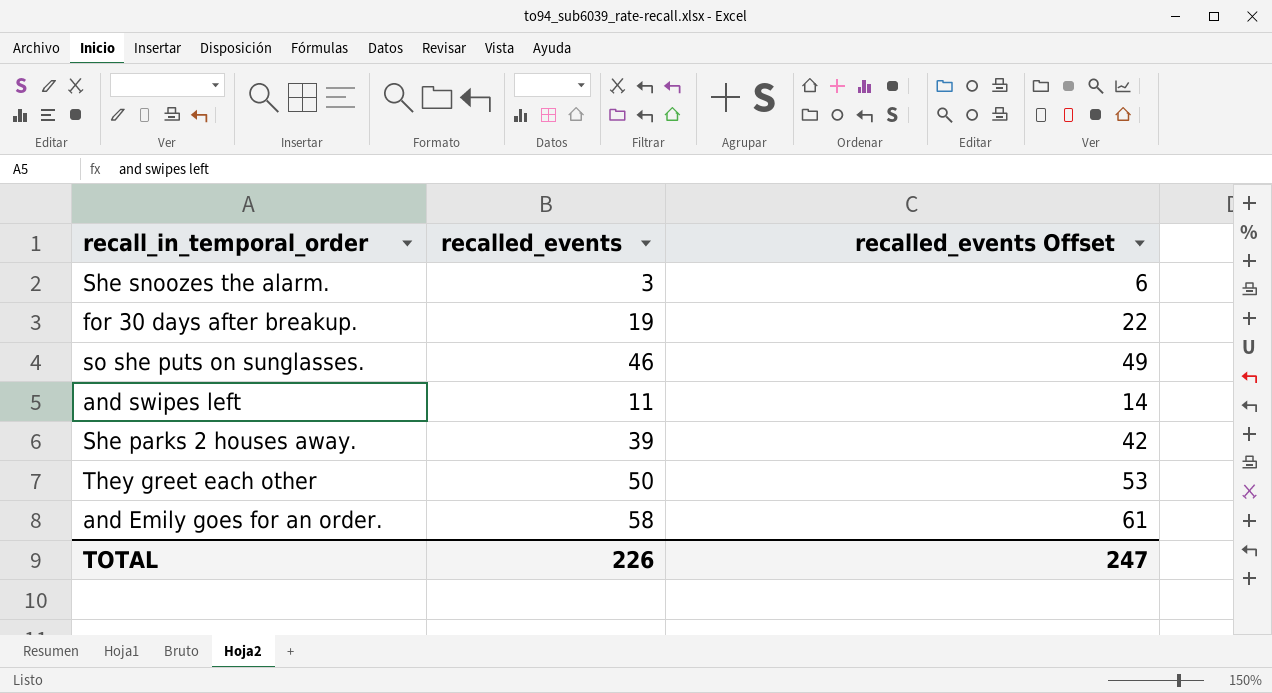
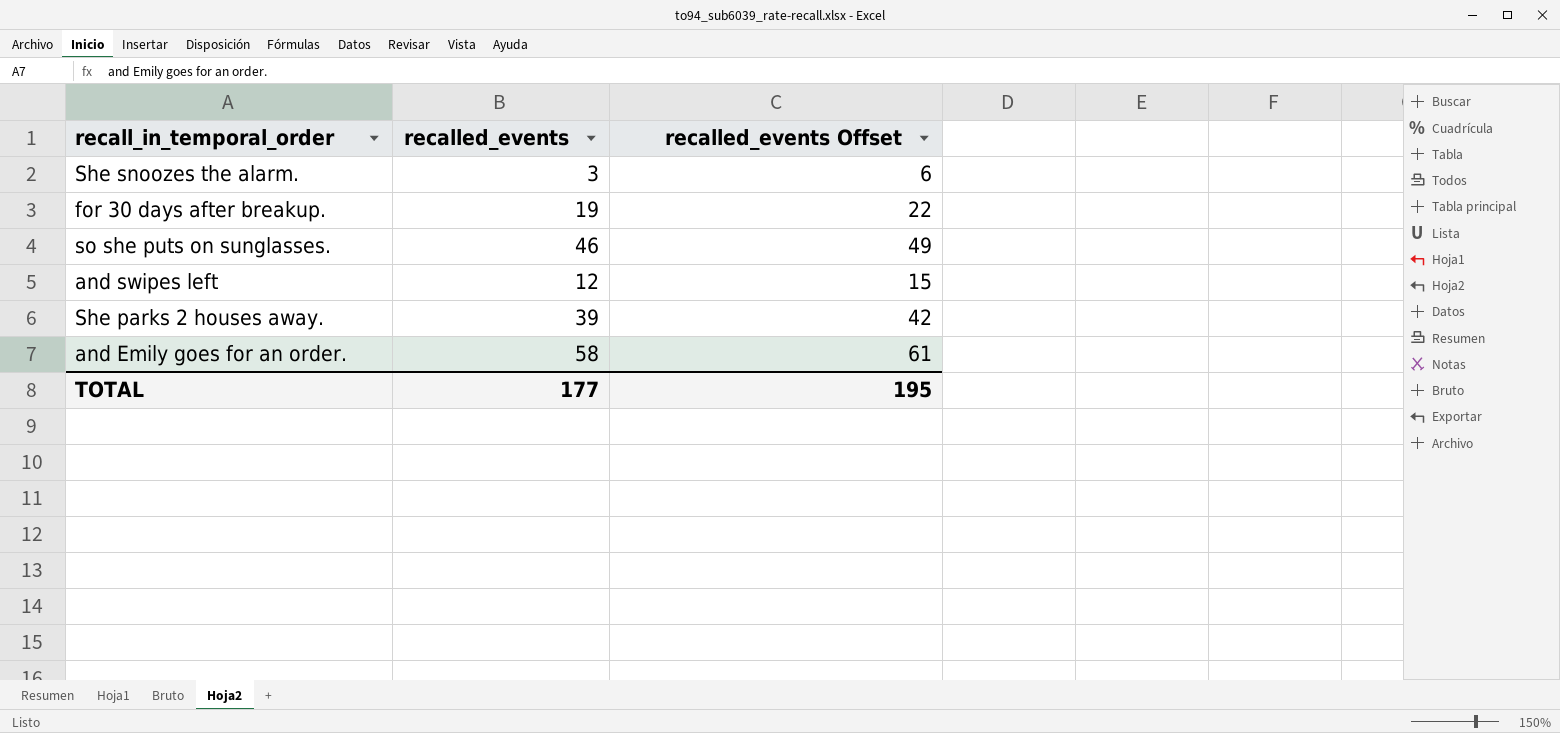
row They greet each other: 50 | 53 -> none
and swipes left | recalled_events: 11 -> 12
and swipes left | recalled_events Offset: 14 -> 15
TOTAL | recalled_events: 226 -> 177
TOTAL | recalled_events Offset: 247 -> 195

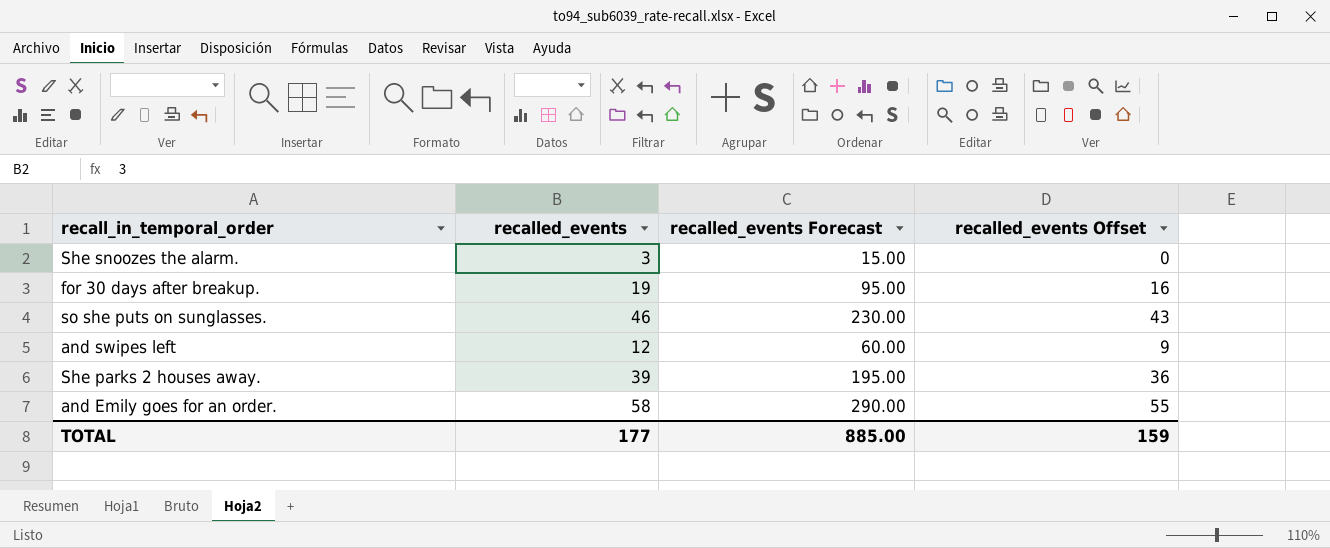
column recalled_events Forecast | formula: none -> [recalled_events] * 5
column recalled_events Offset | formula: [recalled_events] + 3 -> [recalled_events] - 3
TOTAL | recalled_events Offset: 195 -> 159

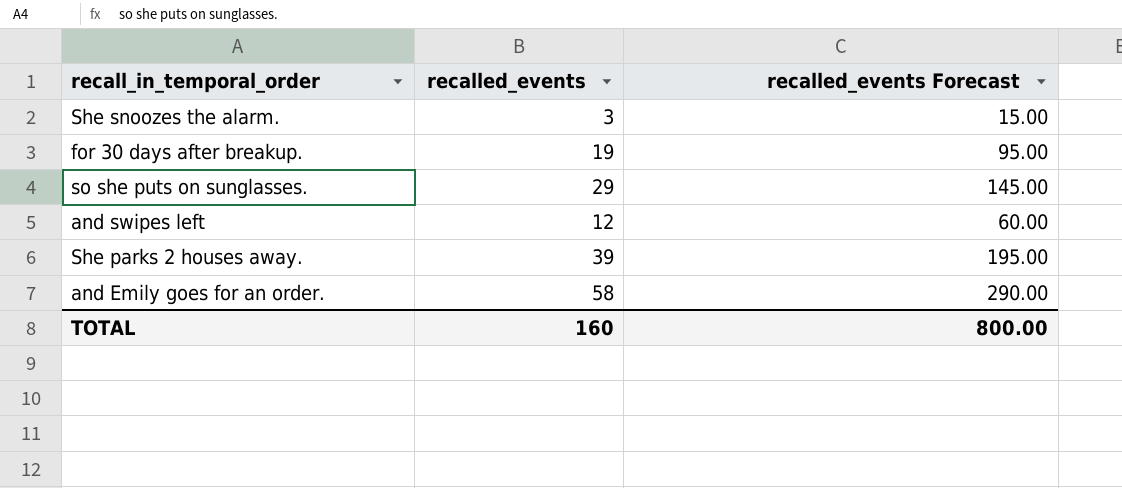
column recalled_events Offset | formula: [recalled_events] - 3 -> none
so she puts on sunglasses. | recalled_events: 46 -> 29
so she puts on sunglasses. | recalled_events Forecast: 230.00 -> 145.00
TOTAL | recalled_events: 177 -> 160
TOTAL | recalled_events Forecast: 885.00 -> 800.00

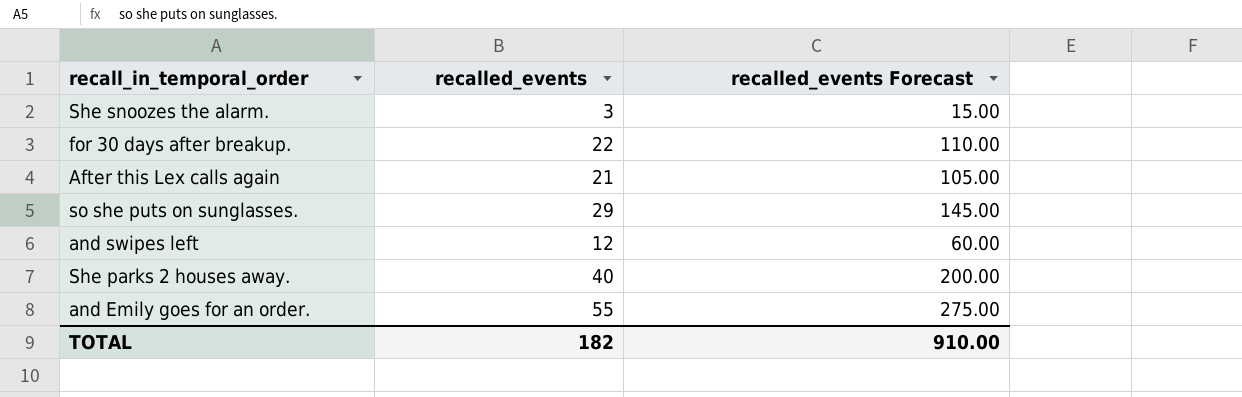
for 30 days after breakup. | recalled_events: 19 -> 22
for 30 days after breakup. | recalled_events Forecast: 95.00 -> 110.00
row After this Lex calls again: none -> 21 | 105.00
She parks 2 houses away. | recalled_events: 39 -> 40
She parks 2 houses away. | recalled_events Forecast: 195.00 -> 200.00
and Emily goes for an order. | recalled_events: 58 -> 55
and Emily goes for an order. | recalled_events Forecast: 290.00 -> 275.00
TOTAL | recalled_events: 160 -> 182
TOTAL | recalled_events Forecast: 800.00 -> 910.00

